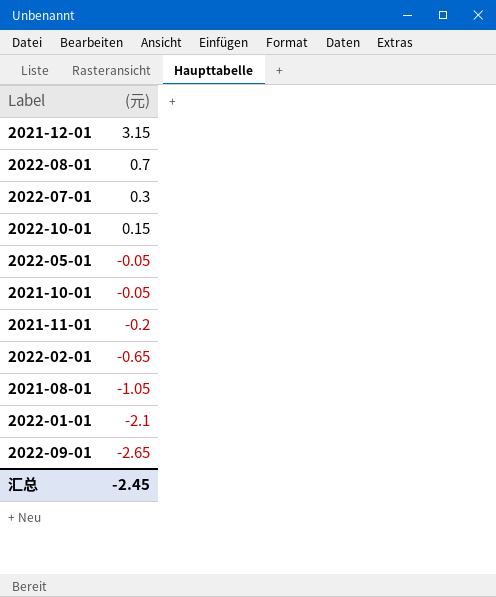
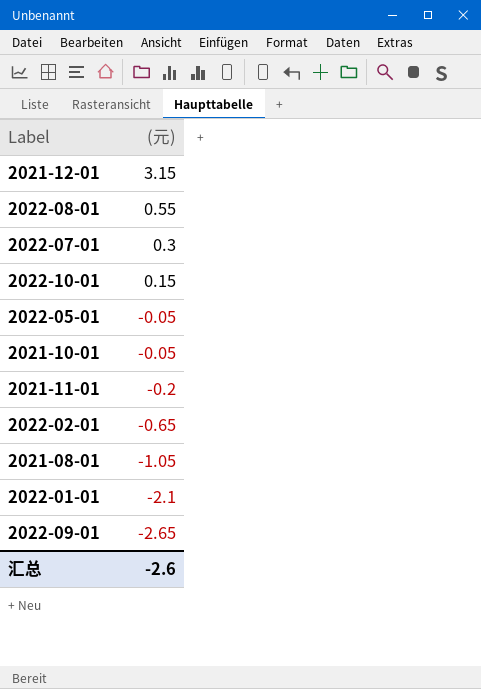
2022-08-01 | (元): 0.7 -> 0.55
汇总 | (元): -2.45 -> -2.6

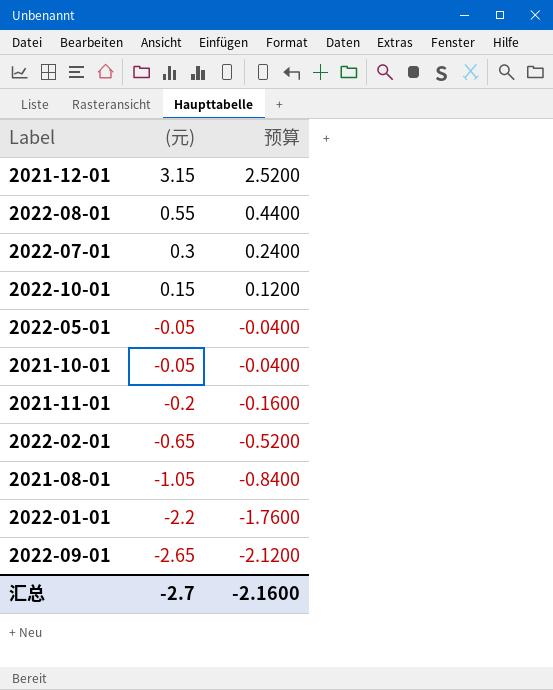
column 预算 | formula: none -> [(元)] * 0.8
2022-01-01 | (元): -2.1 -> -2.2
汇总 | (元): -2.6 -> -2.7

